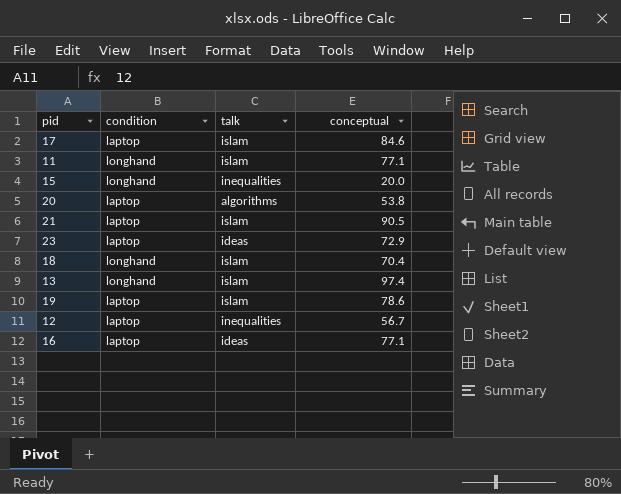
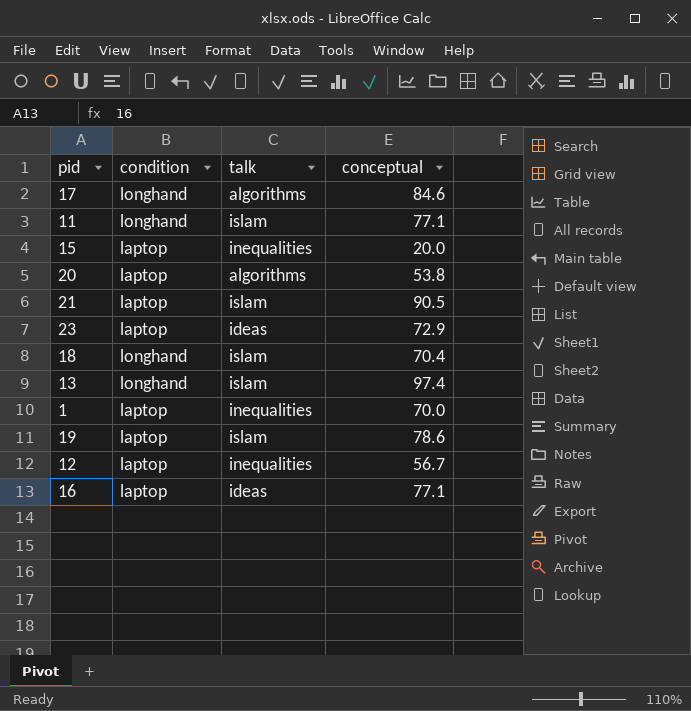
17 | condition: laptop -> longhand
17 | talk: islam -> algorithms
15 | condition: longhand -> laptop
row 1: none -> laptop | inequalities | 70.0

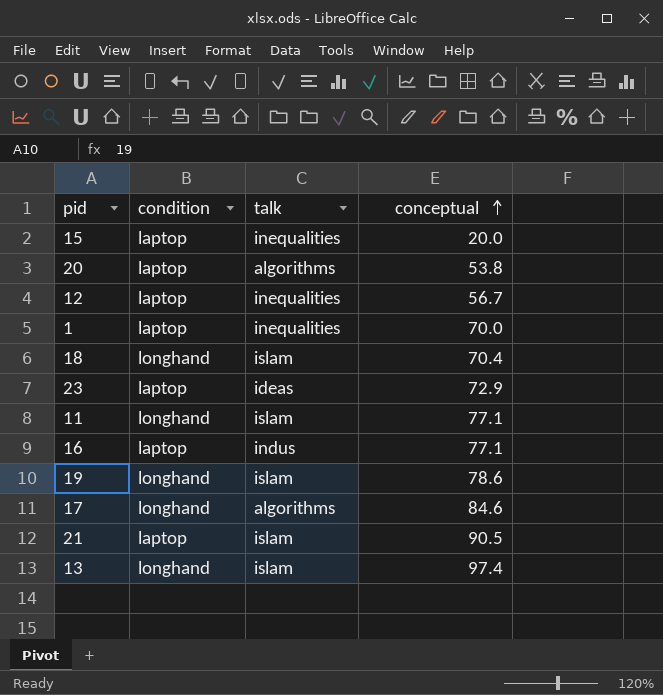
row order: none -> conceptual ascending
16 | talk: ideas -> indus
19 | condition: laptop -> longhand

